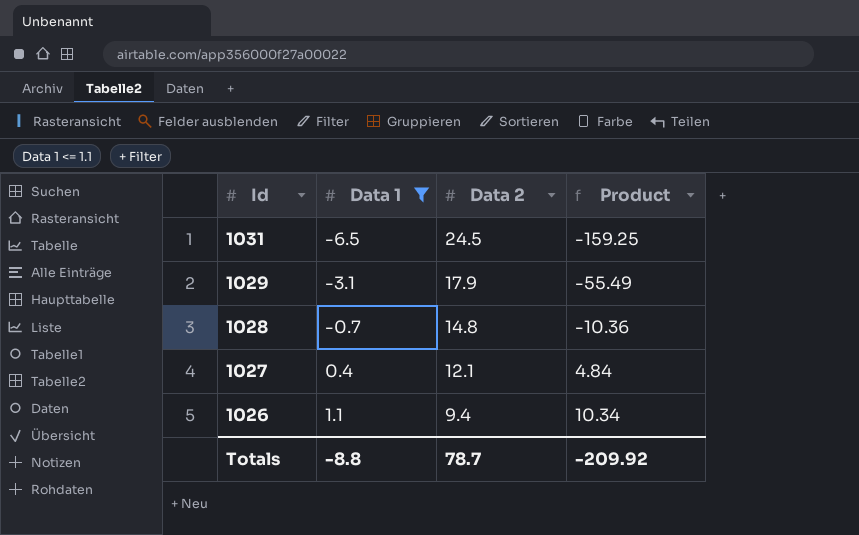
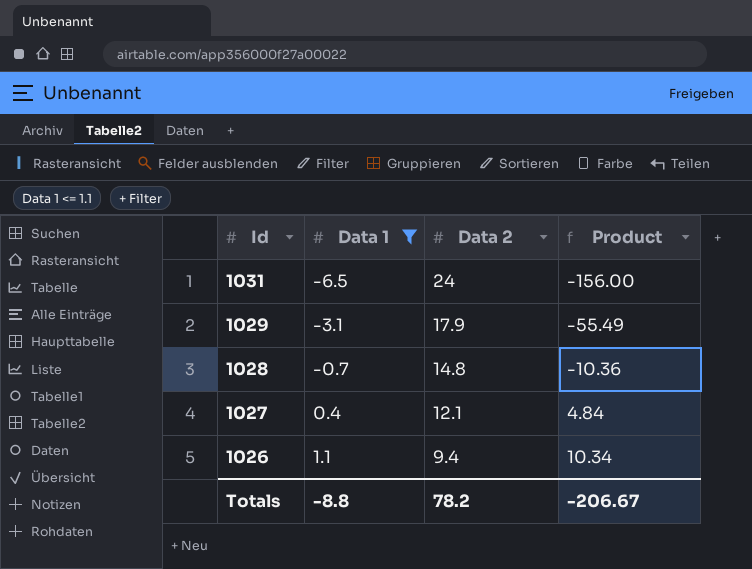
1031 | Data 2: 24.5 -> 24
1031 | Product: -159.25 -> -156.00
Totals | Data 2: 78.7 -> 78.2
Totals | Product: -209.92 -> -206.67

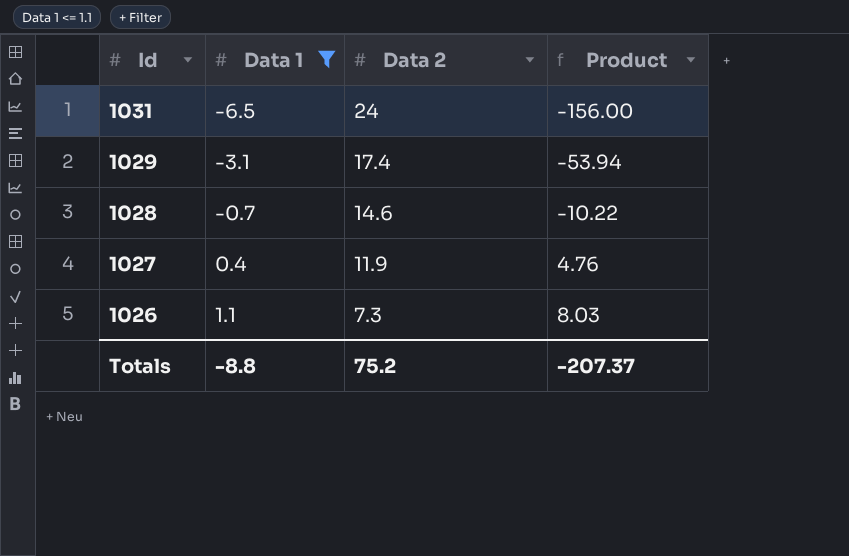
1029 | Data 2: 17.9 -> 17.4
1029 | Product: -55.49 -> -53.94
1028 | Data 2: 14.8 -> 14.6
1028 | Product: -10.36 -> -10.22
1027 | Data 2: 12.1 -> 11.9
1027 | Product: 4.84 -> 4.76
1026 | Data 2: 9.4 -> 7.3
1026 | Product: 10.34 -> 8.03
Totals | Data 2: 78.2 -> 75.2
Totals | Product: -206.67 -> -207.37

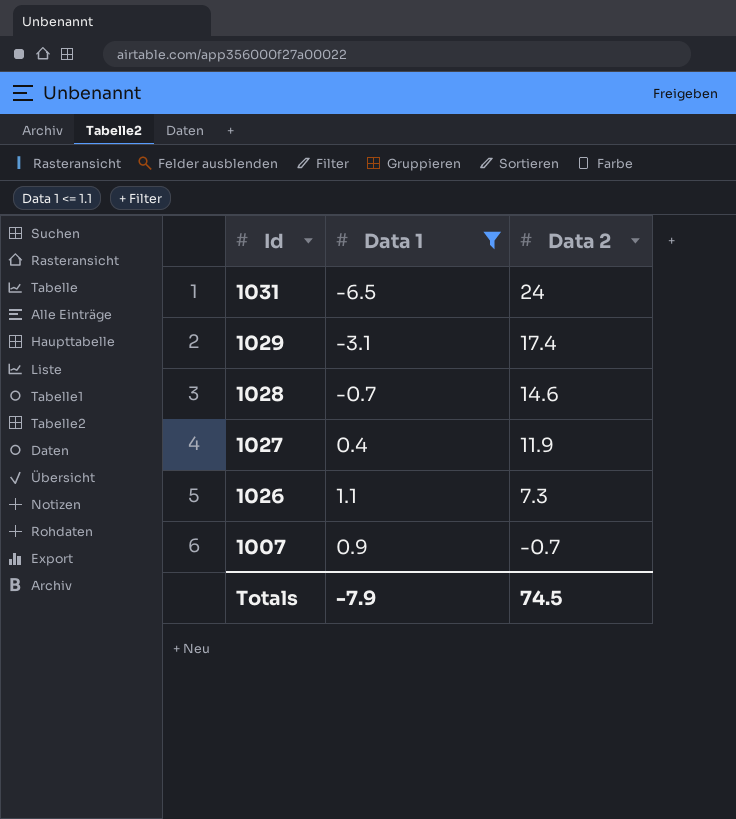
column Product | formula: [Data 1] * [Data 2] -> none
row 1007: none -> 0.9 | -0.7
Totals | Data 1: -8.8 -> -7.9
Totals | Data 2: 75.2 -> 74.5

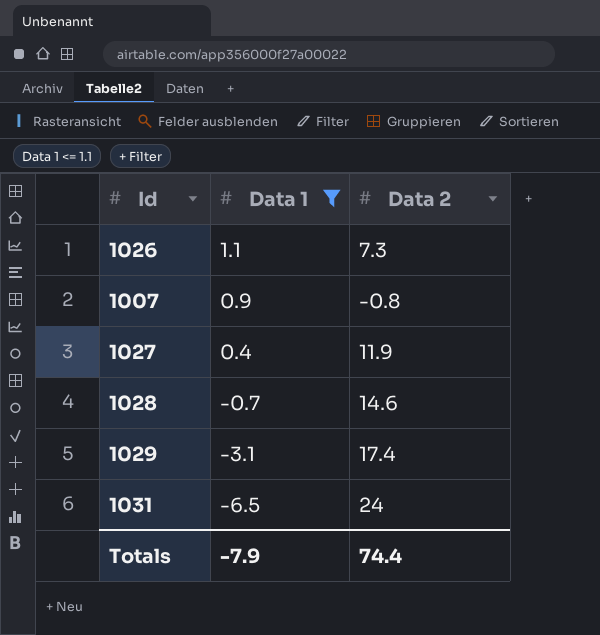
row order: Id descending -> Data 1 descending
1007 | Data 2: -0.7 -> -0.8
Totals | Data 2: 74.5 -> 74.4

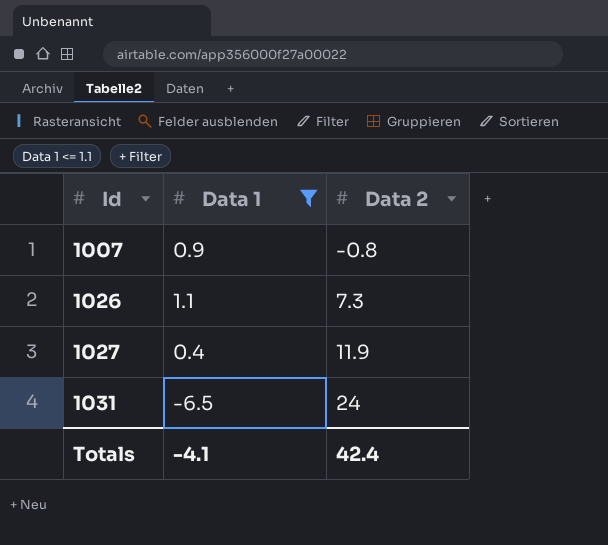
row order: Data 1 descending -> Id ascending
row 1028: -0.7 | 14.6 -> none
row 1029: -3.1 | 17.4 -> none
Totals | Data 1: -7.9 -> -4.1
Totals | Data 2: 74.4 -> 42.4

